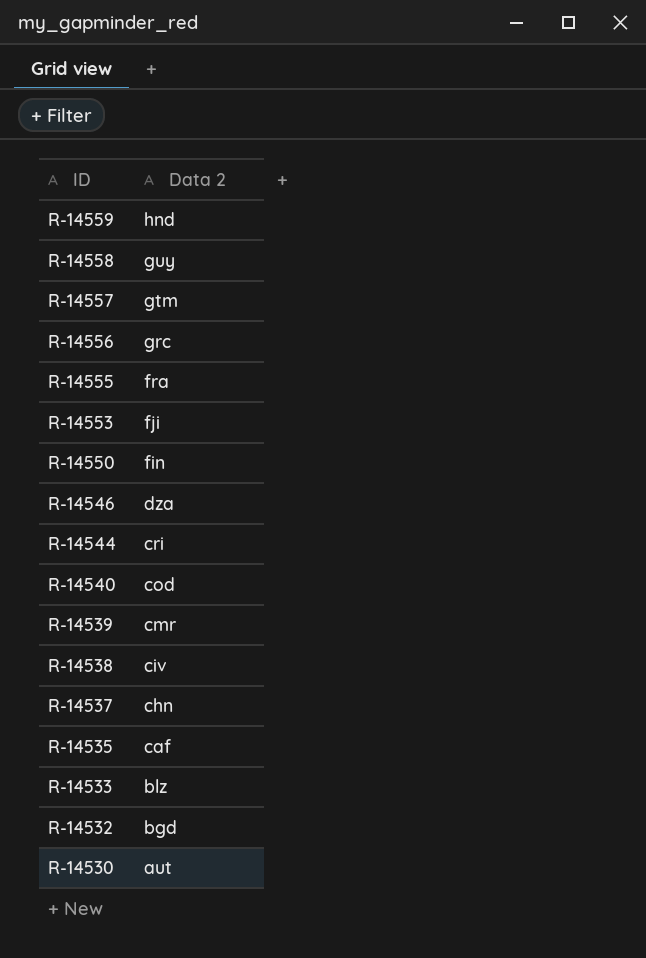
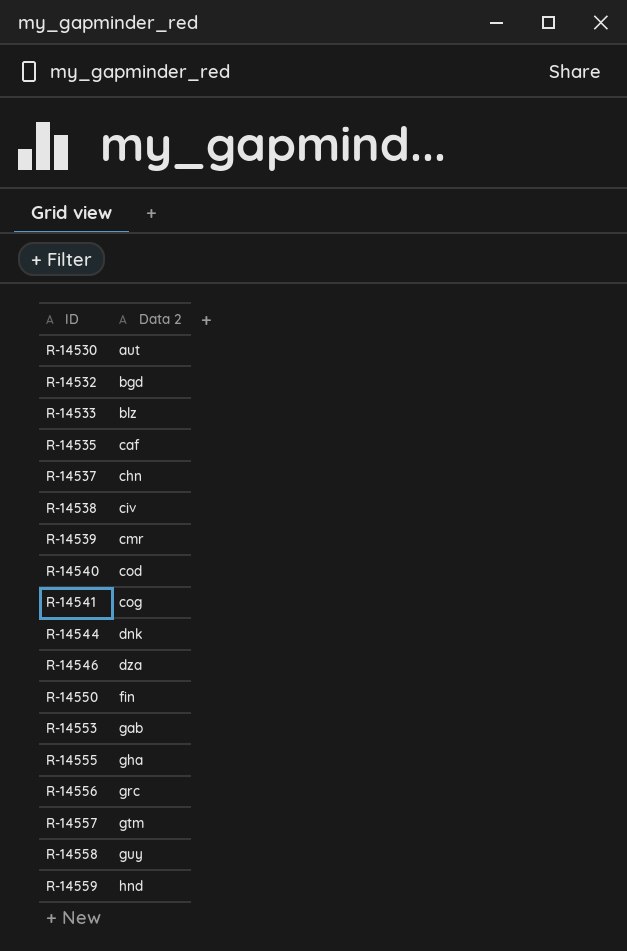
row order: ID descending -> ID ascending
row R-14541: none -> cog
R-14544 | Data 2: cri -> dnk
R-14553 | Data 2: fji -> gab
R-14555 | Data 2: fra -> gha

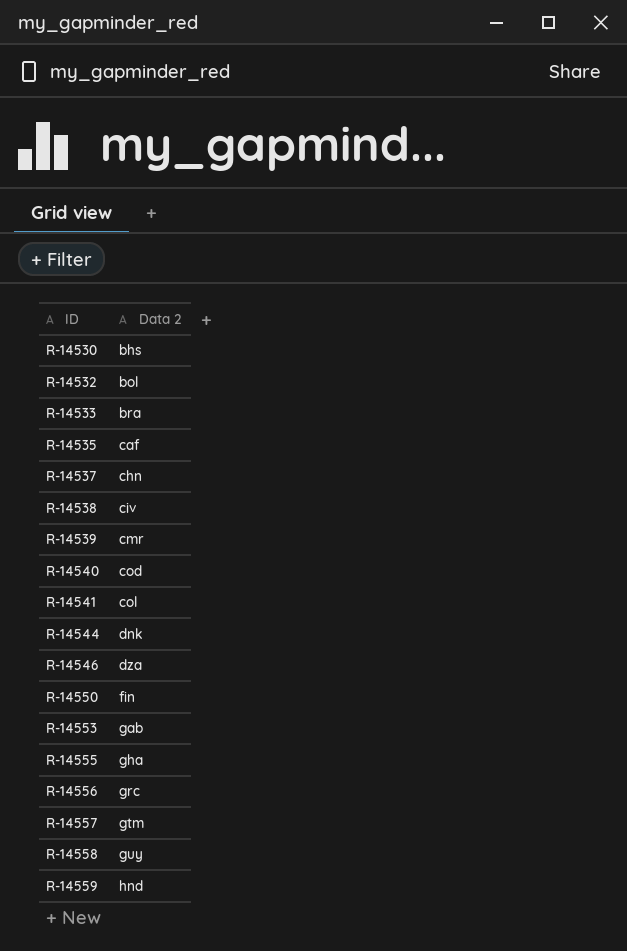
R-14530 | Data 2: aut -> bhs
R-14532 | Data 2: bgd -> bol
R-14533 | Data 2: blz -> bra
R-14541 | Data 2: cog -> col

